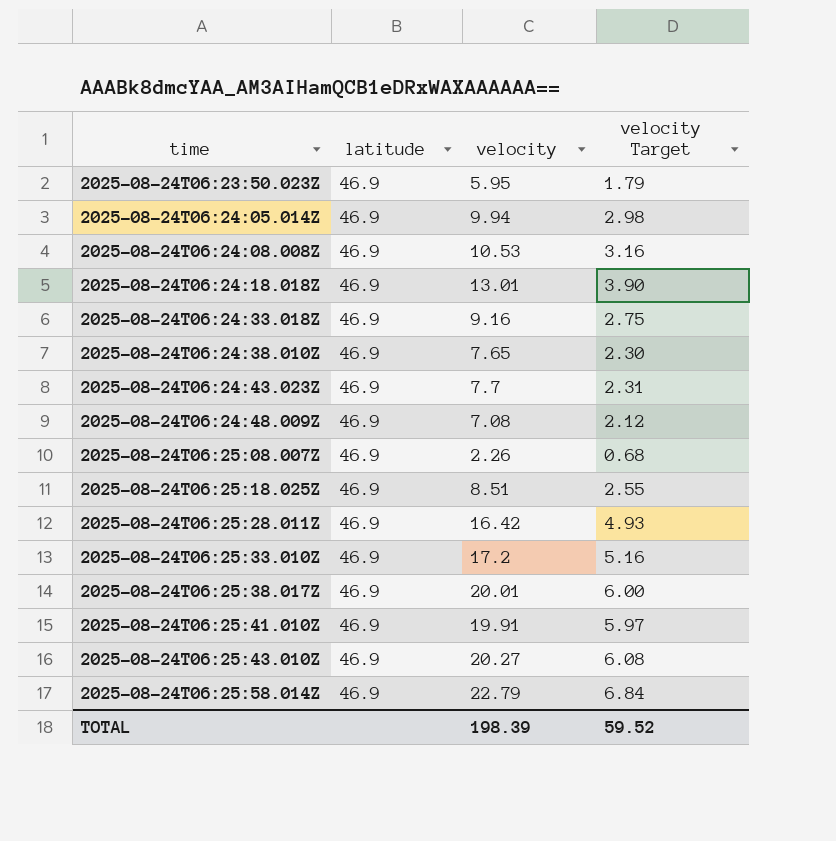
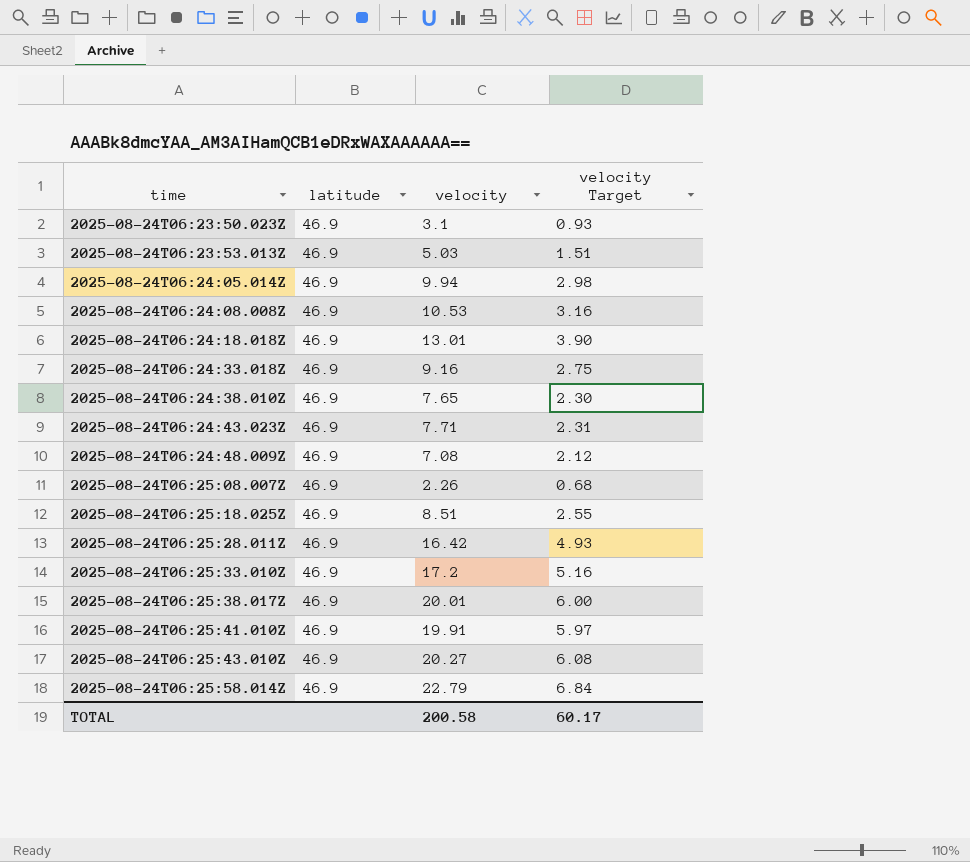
2025-08-24T06:23:50.023Z | velocity: 5.95 -> 3.1
2025-08-24T06:23:50.023Z | velocity Target: 1.79 -> 0.93
row 2025-08-24T06:23:53.013Z: none -> 46.9 | 5.03 | 1.51
2025-08-24T06:24:43.023Z | velocity: 7.7 -> 7.71
TOTAL | velocity: 198.39 -> 200.58
TOTAL | velocity Target: 59.52 -> 60.17

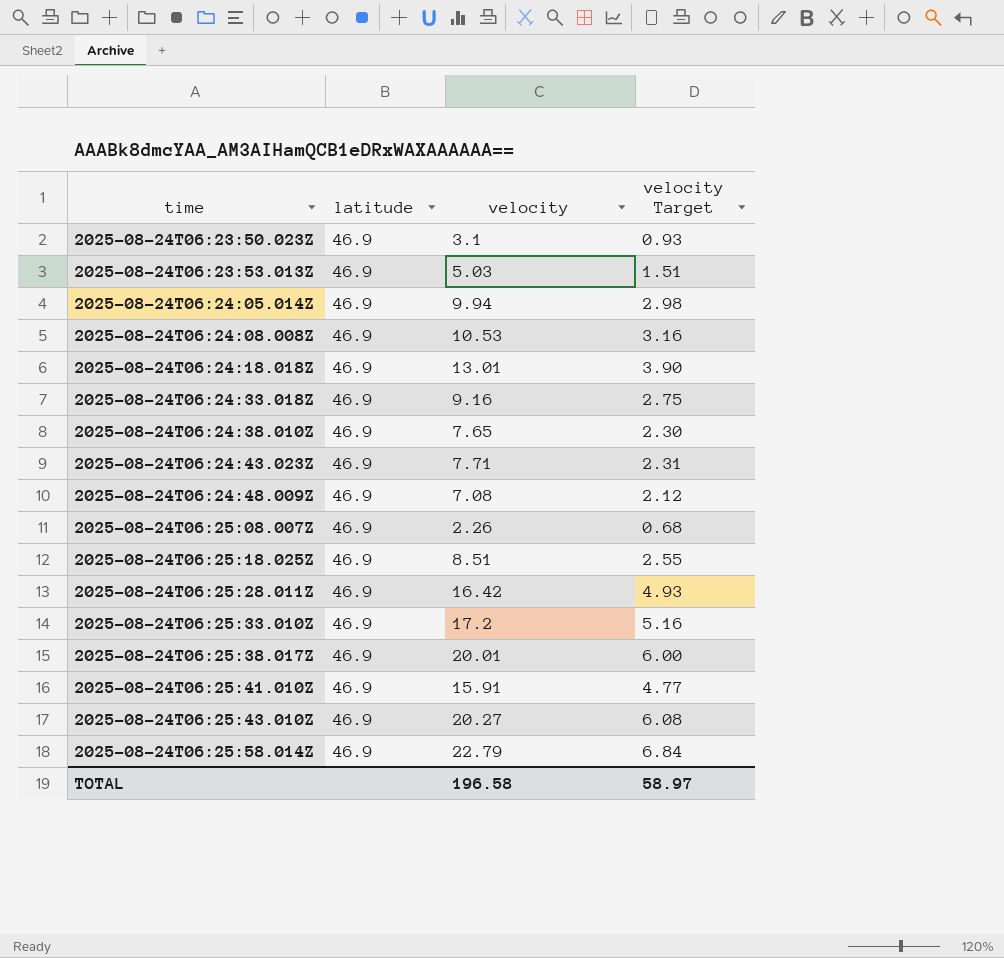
2025-08-24T06:25:41.010Z | velocity: 19.91 -> 15.91
2025-08-24T06:25:41.010Z | velocity Target: 5.97 -> 4.77
TOTAL | velocity: 200.58 -> 196.58
TOTAL | velocity Target: 60.17 -> 58.97

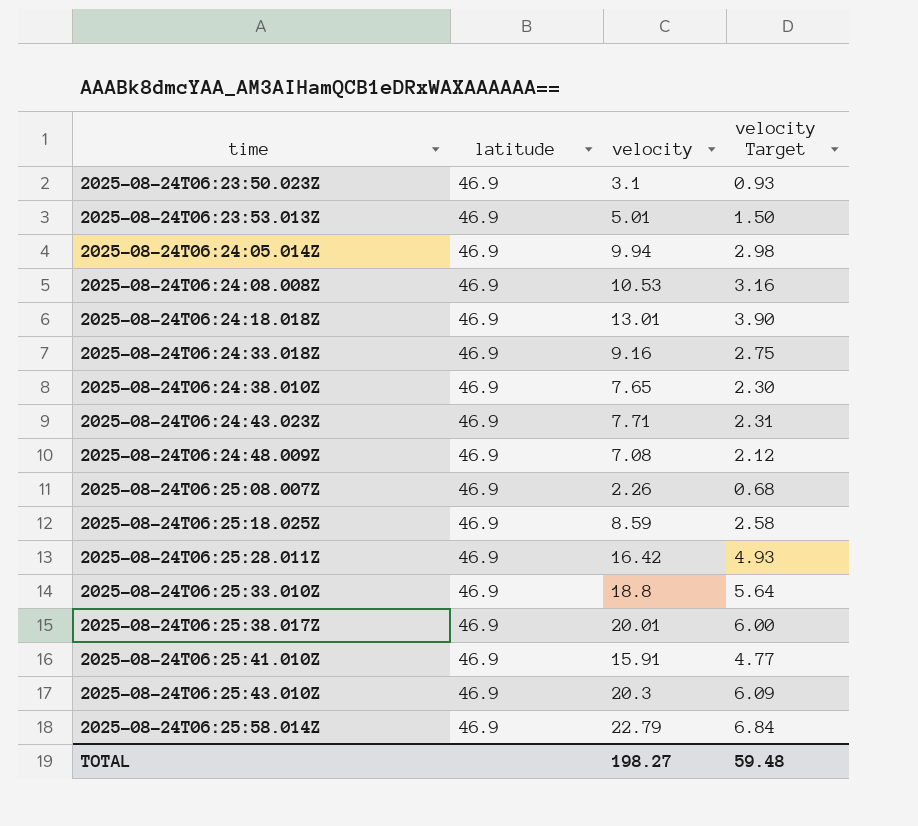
2025-08-24T06:23:53.013Z | velocity: 5.03 -> 5.01
2025-08-24T06:23:53.013Z | velocity Target: 1.51 -> 1.50
2025-08-24T06:25:18.025Z | velocity: 8.51 -> 8.59
2025-08-24T06:25:18.025Z | velocity Target: 2.55 -> 2.58
2025-08-24T06:25:33.010Z | velocity: 17.2 -> 18.8
2025-08-24T06:25:33.010Z | velocity Target: 5.16 -> 5.64
2025-08-24T06:25:43.010Z | velocity: 20.27 -> 20.3
2025-08-24T06:25:43.010Z | velocity Target: 6.08 -> 6.09
TOTAL | velocity: 196.58 -> 198.27
TOTAL | velocity Target: 58.97 -> 59.48

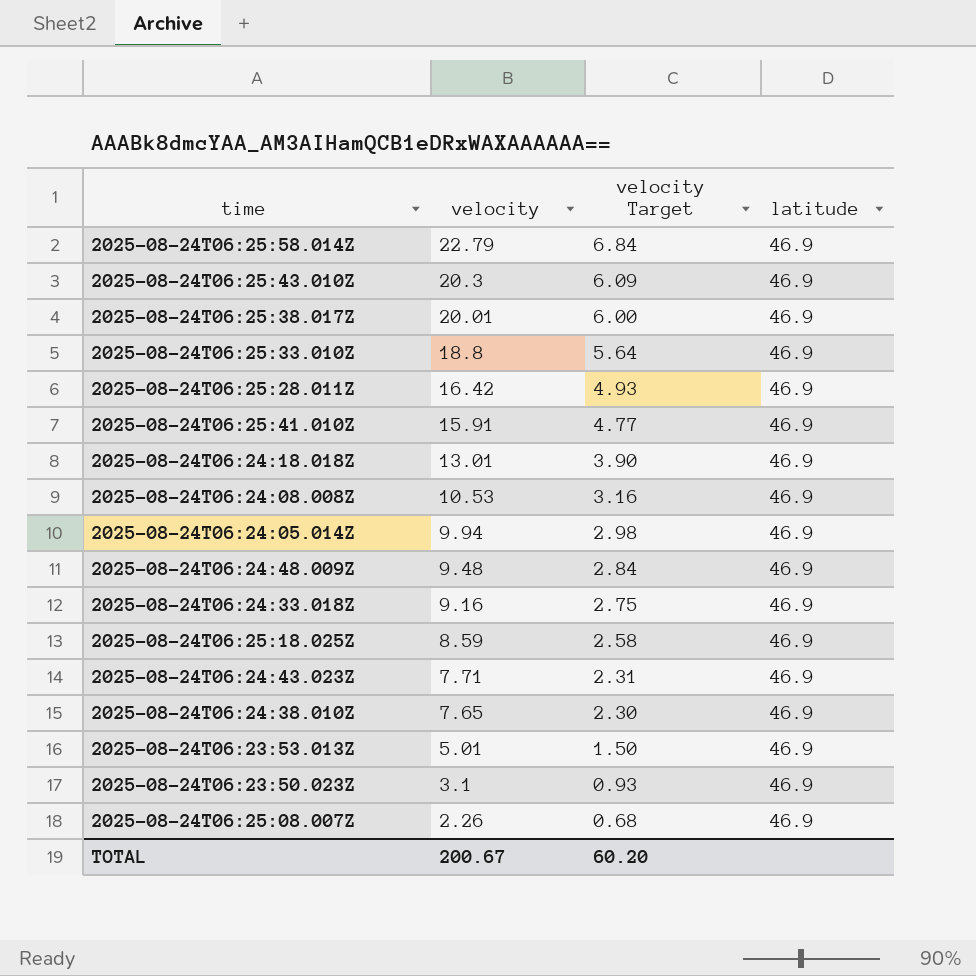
row order: time ascending -> velocity descending
column latitude | position: 2 -> 4
2025-08-24T06:24:48.009Z | velocity: 7.08 -> 9.48
2025-08-24T06:24:48.009Z | velocity Target: 2.12 -> 2.84
TOTAL | velocity: 198.27 -> 200.67
TOTAL | velocity Target: 59.48 -> 60.20

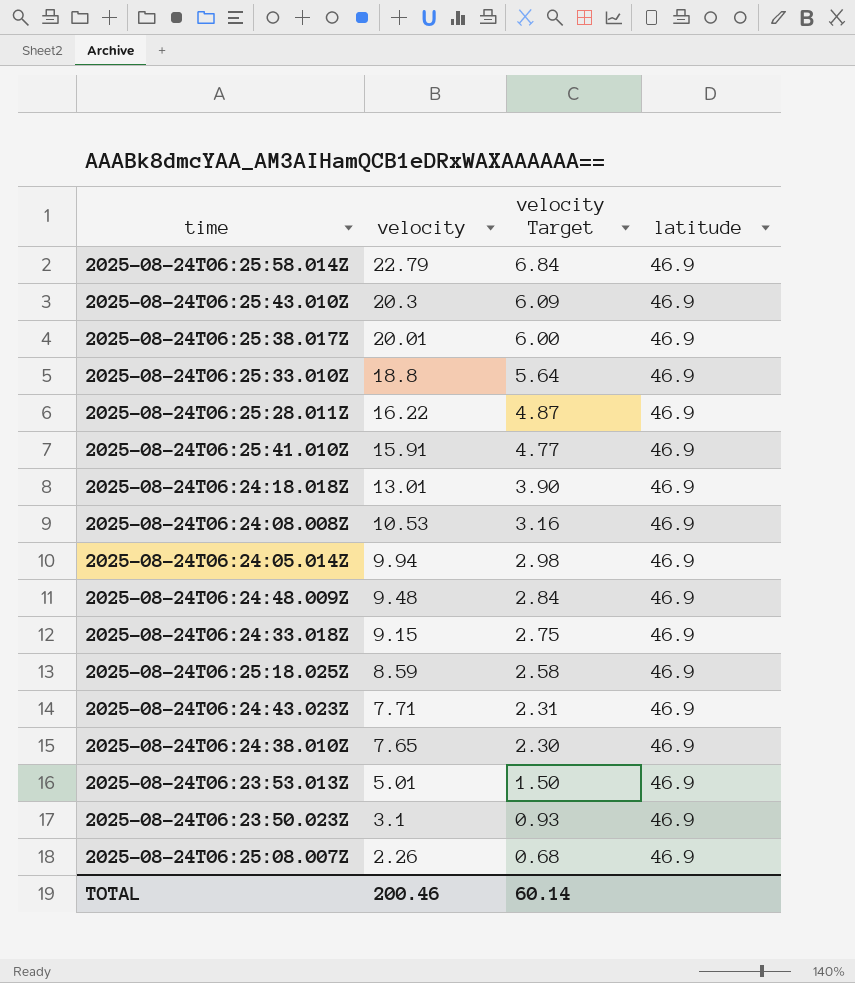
2025-08-24T06:25:28.011Z | velocity: 16.42 -> 16.22
2025-08-24T06:25:28.011Z | velocity Target: 4.93 -> 4.87
2025-08-24T06:24:33.018Z | velocity: 9.16 -> 9.15
TOTAL | velocity: 200.67 -> 200.46
TOTAL | velocity Target: 60.20 -> 60.14

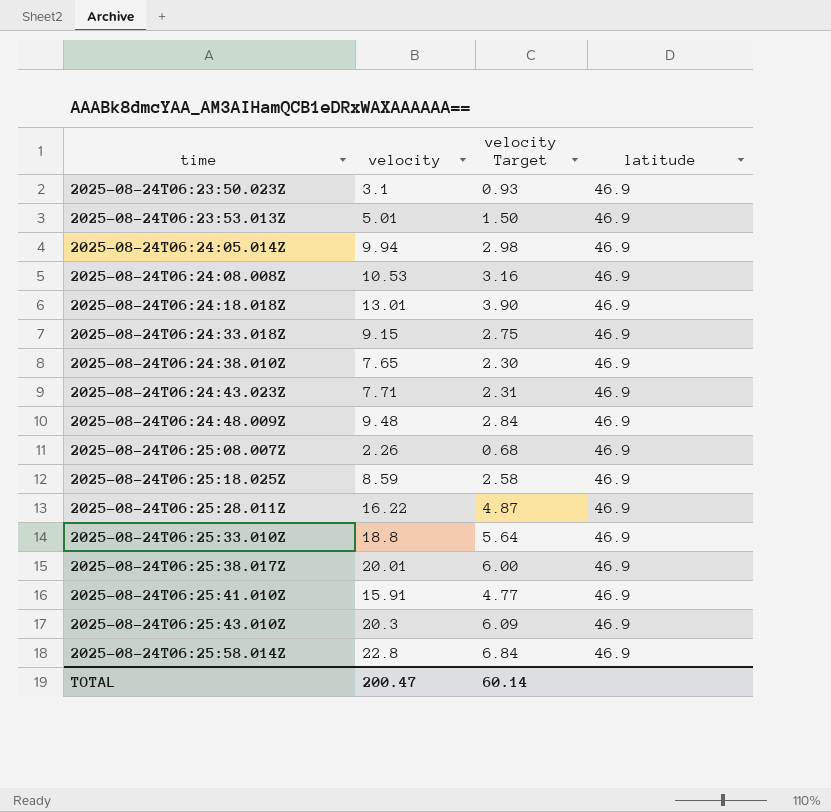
row order: velocity descending -> time ascending
2025-08-24T06:25:58.014Z | velocity: 22.79 -> 22.8
TOTAL | velocity: 200.46 -> 200.47

